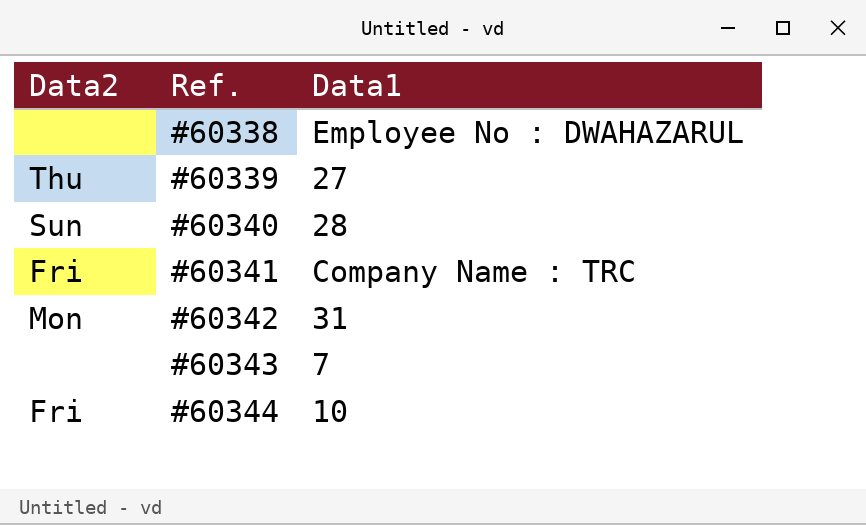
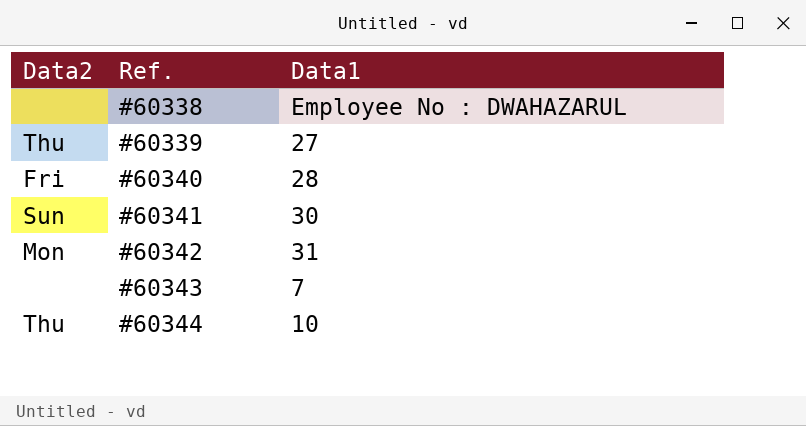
#60340 | Data2: Sun -> Fri
#60341 | Data2: Fri -> Sun
#60341 | Data1: Company Name : TRC -> 30
#60344 | Data2: Fri -> Thu

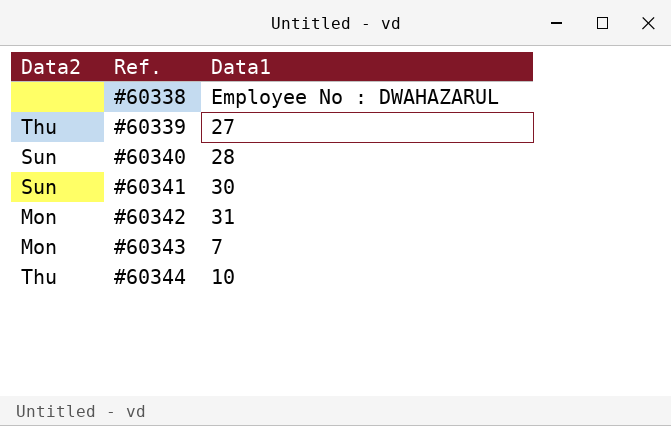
#60340 | Data2: Fri -> Sun
#60343 | Data2: none -> Mon

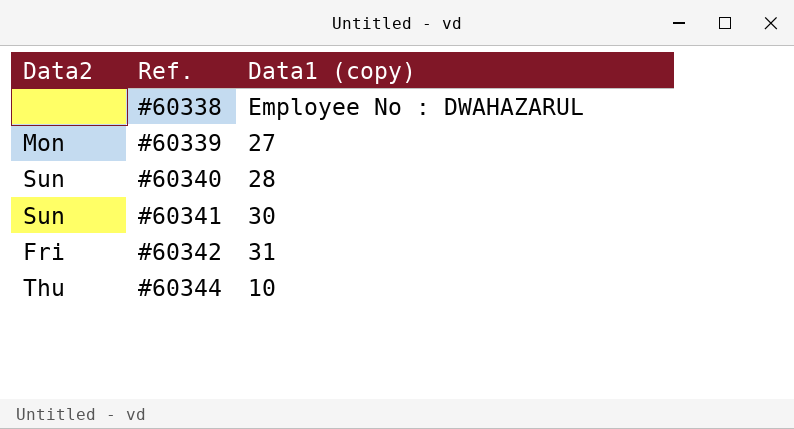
column name: Data1 -> Data1 (copy)
row #60343: Mon | 7 -> none
#60339 | Data2: Thu -> Mon
#60342 | Data2: Mon -> Fri

